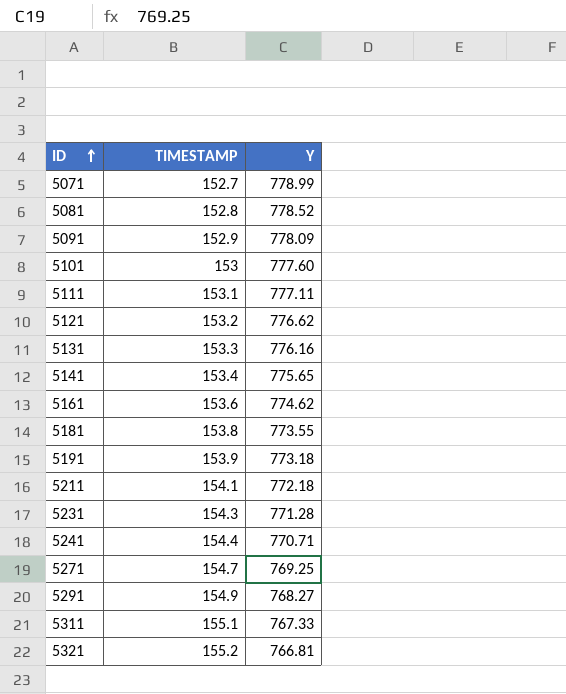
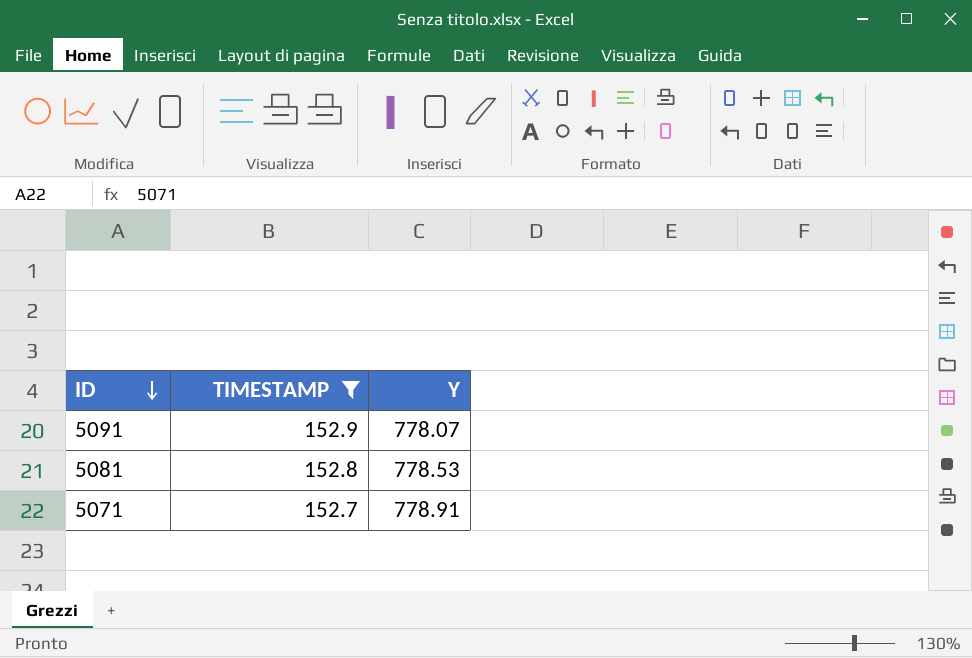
filter: none -> TIMESTAMP <= 152.9
row order: ID ascending -> ID descending
5091 | Y: 778.09 -> 778.07
5081 | Y: 778.52 -> 778.53
5071 | Y: 778.99 -> 778.91

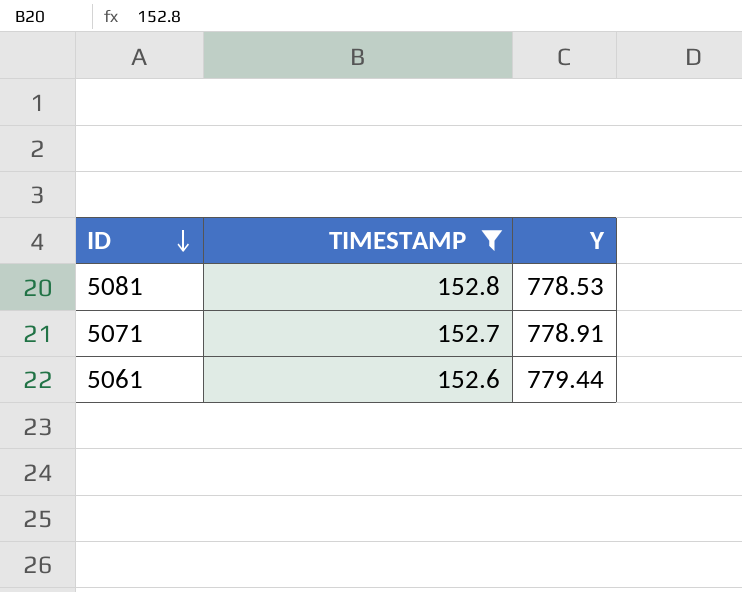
row 5091: 152.9 | 778.07 -> none
row 5061: none -> 152.6 | 779.44

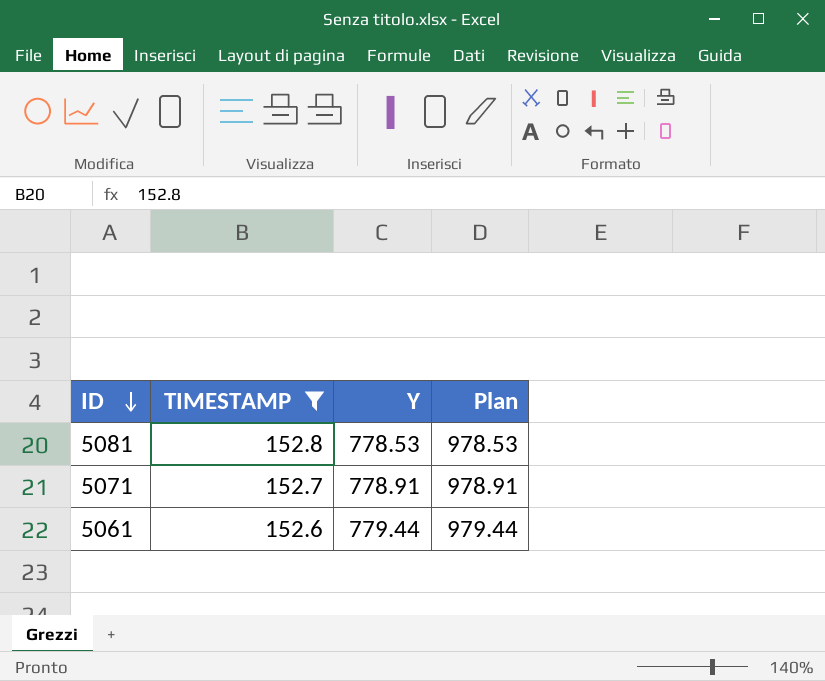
column Plan | formula: none -> [Y] + 200

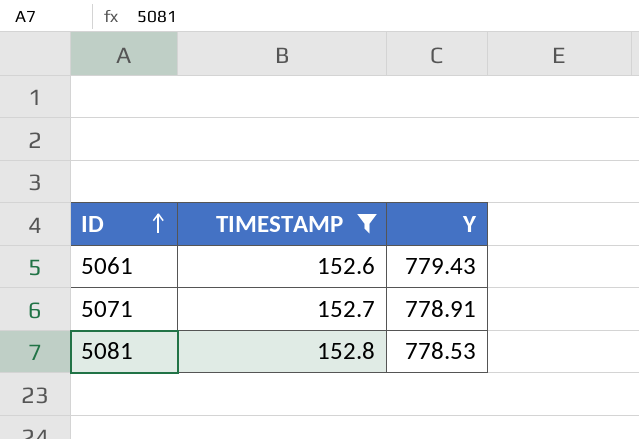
row order: ID descending -> ID ascending
column Plan | formula: [Y] + 200 -> none
5061 | Y: 779.44 -> 779.43

